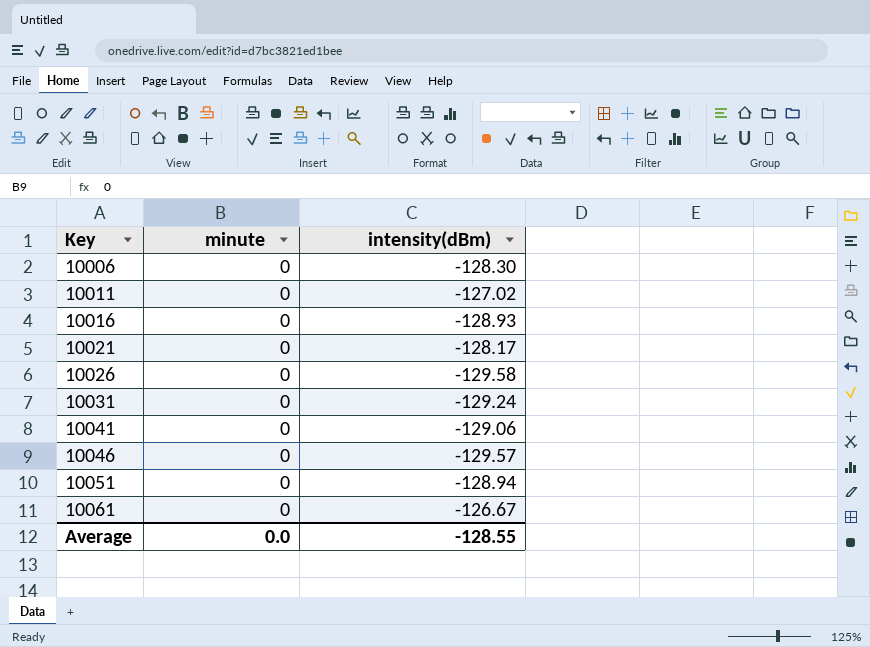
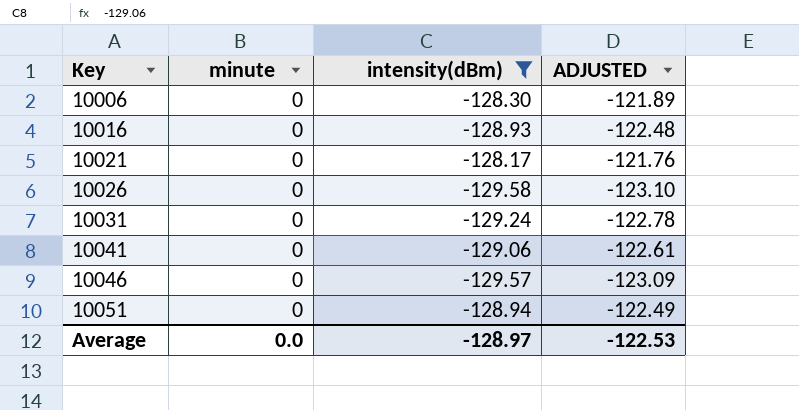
filter: none -> intensity(dBm) <= -128.17
column ADJUSTED | formula: none -> [intensity(dBm)] * 0.95
Average | intensity(dBm): -128.55 -> -128.97

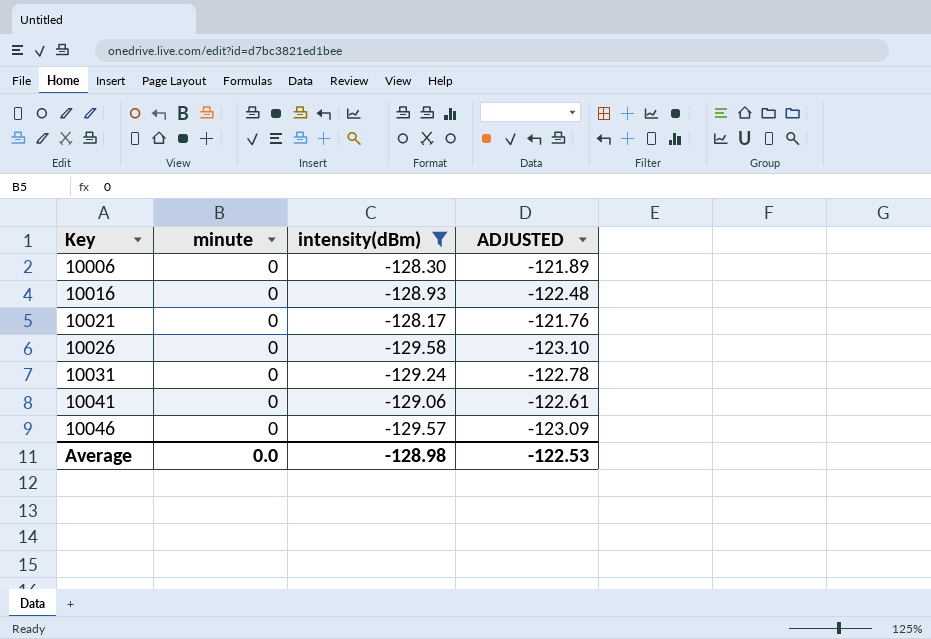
row 10051: 0 | -128.94 | -122.49 -> none
Average | intensity(dBm): -128.97 -> -128.98

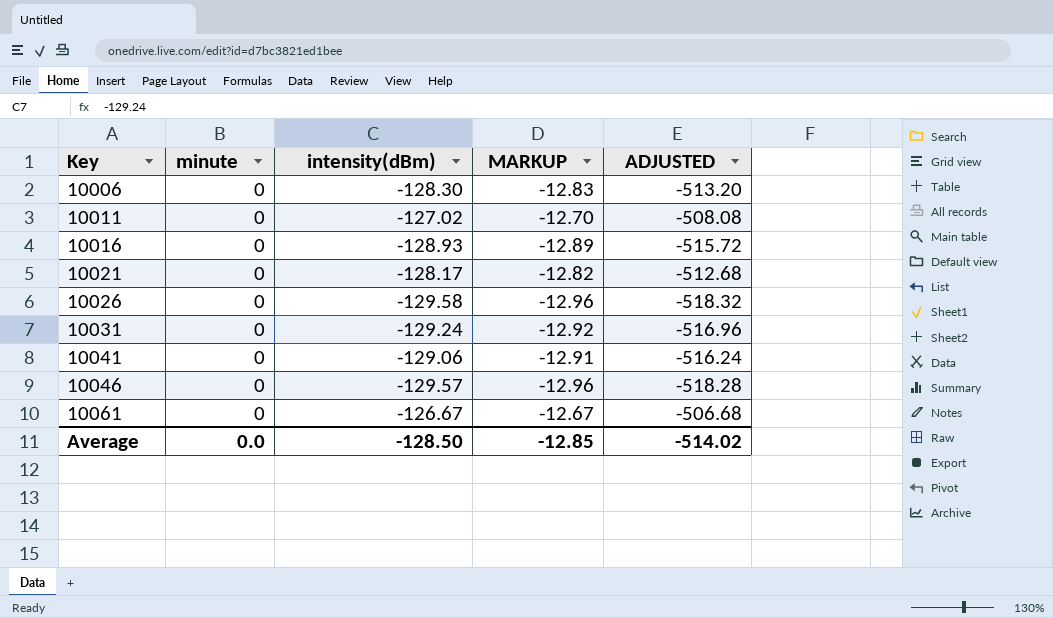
filter: intensity(dBm) <= -128.17 -> none
column MARKUP | formula: none -> [intensity(dBm)] * 0.1
column ADJUSTED | formula: [intensity(dBm)] * 0.95 -> [intensity(dBm)] * 4
Average | intensity(dBm): -128.98 -> -128.50
Average | ADJUSTED: -122.53 -> -514.02

